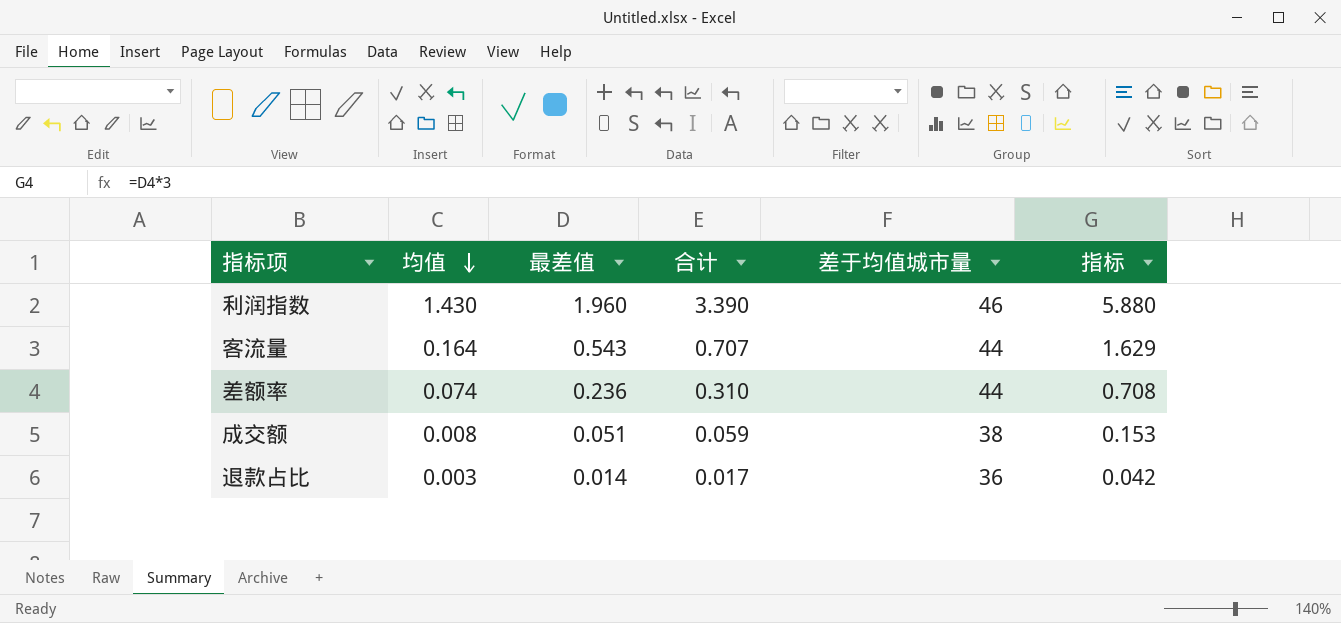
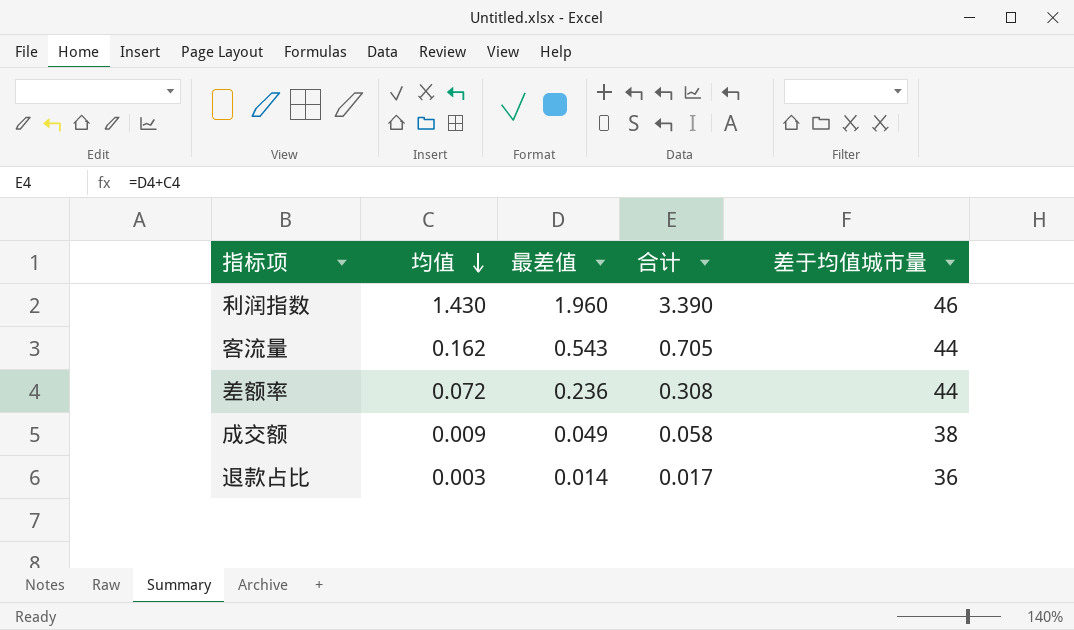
column 指标 | formula: [最差值] * 3 -> none
客流量 | 均值: 0.164 -> 0.162
客流量 | 合计: 0.707 -> 0.705
差额率 | 均值: 0.074 -> 0.072
差额率 | 合计: 0.310 -> 0.308
成交额 | 均值: 0.008 -> 0.009
成交额 | 最差值: 0.051 -> 0.049
成交额 | 合计: 0.059 -> 0.058

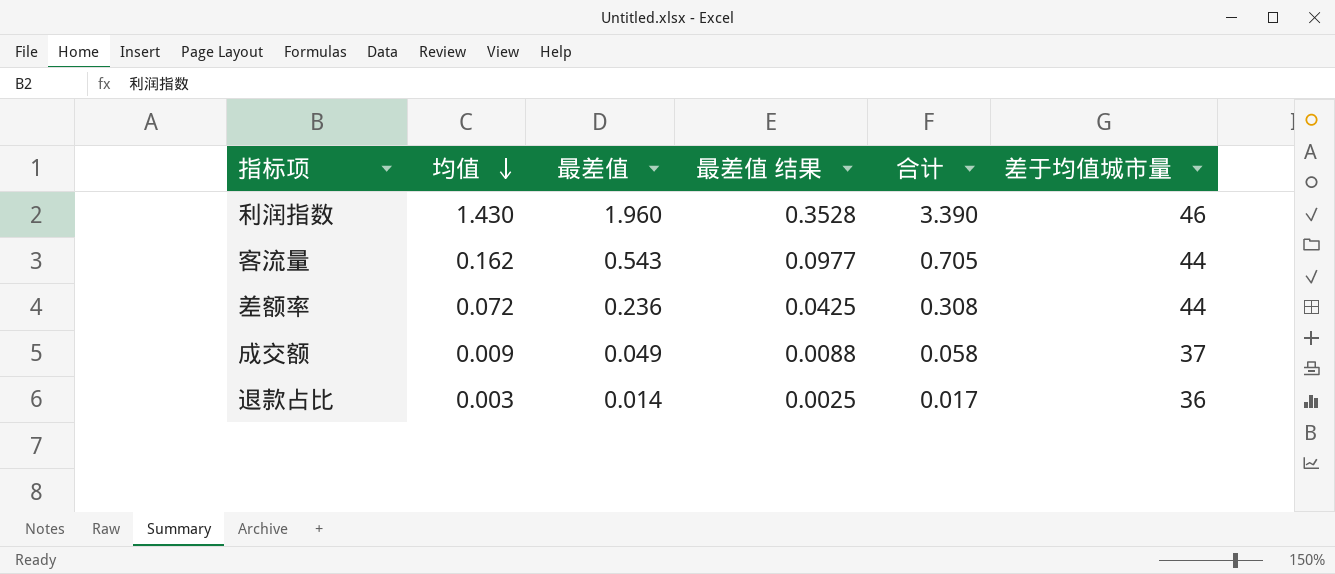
column 最差值 结果 | formula: none -> [最差值] * 0.18
成交额 | 差于均值城市量: 38 -> 37

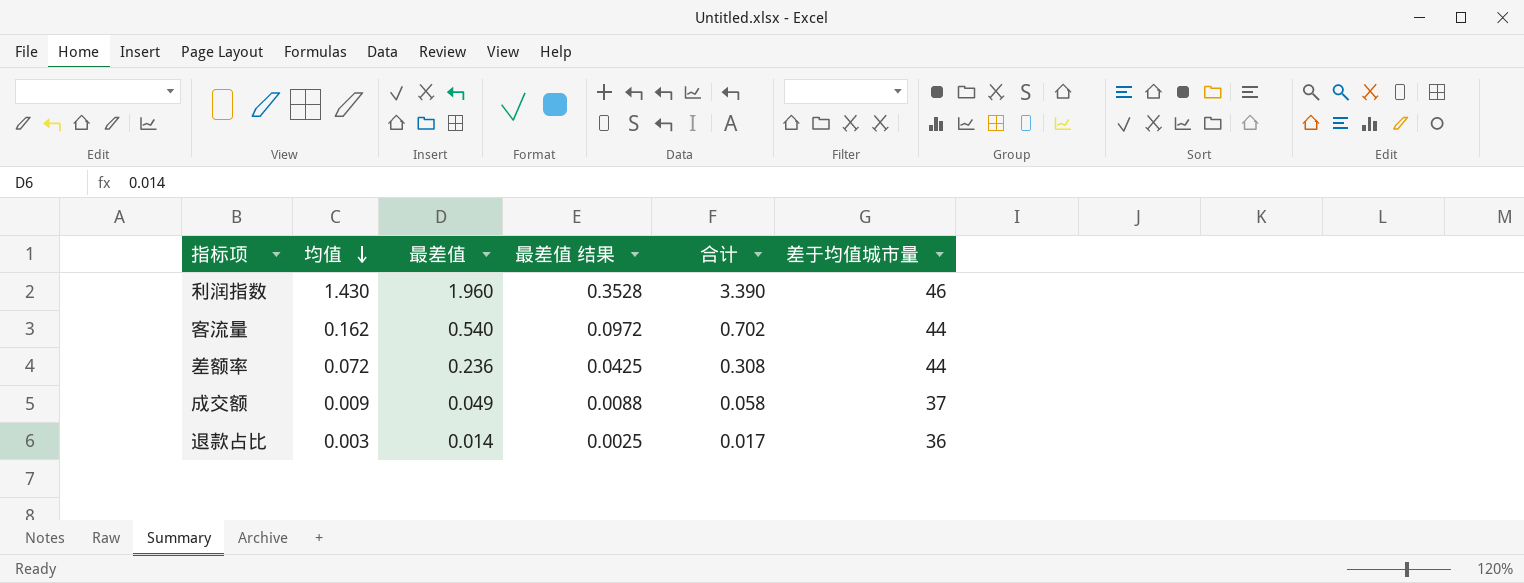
客流量 | 最差值: 0.543 -> 0.540
客流量 | 最差值 结果: 0.0977 -> 0.0972
客流量 | 合计: 0.705 -> 0.702

